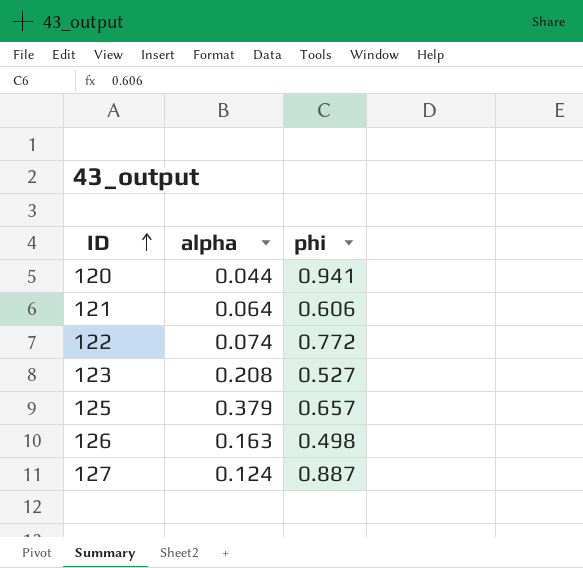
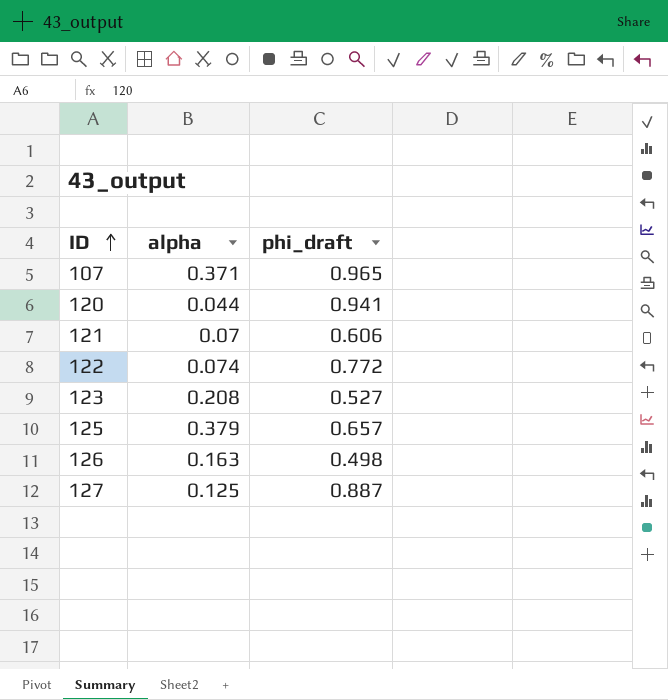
column name: phi -> phi_draft
row 107: none -> 0.371 | 0.965
121 | alpha: 0.064 -> 0.07
127 | alpha: 0.124 -> 0.125

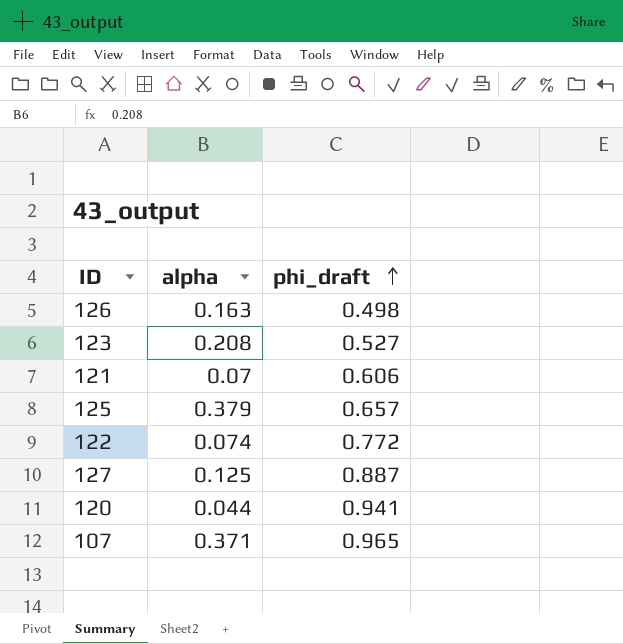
row order: ID ascending -> phi_draft ascending

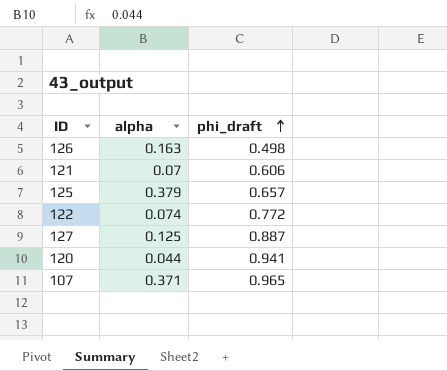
row 123: 0.208 | 0.527 -> none

